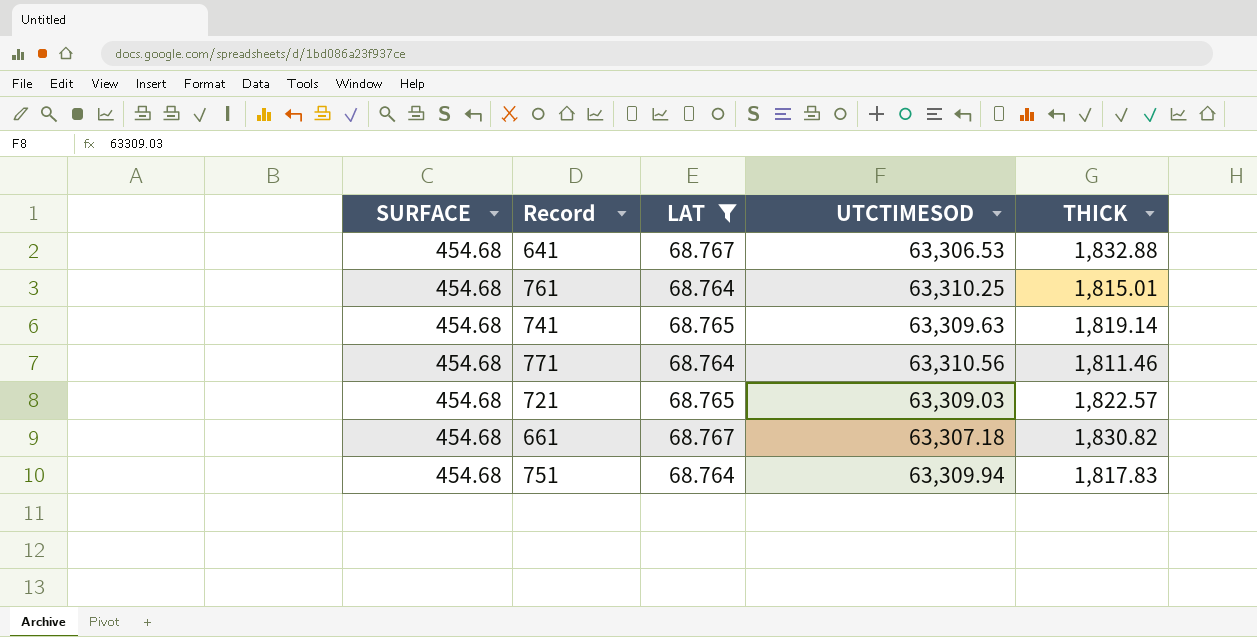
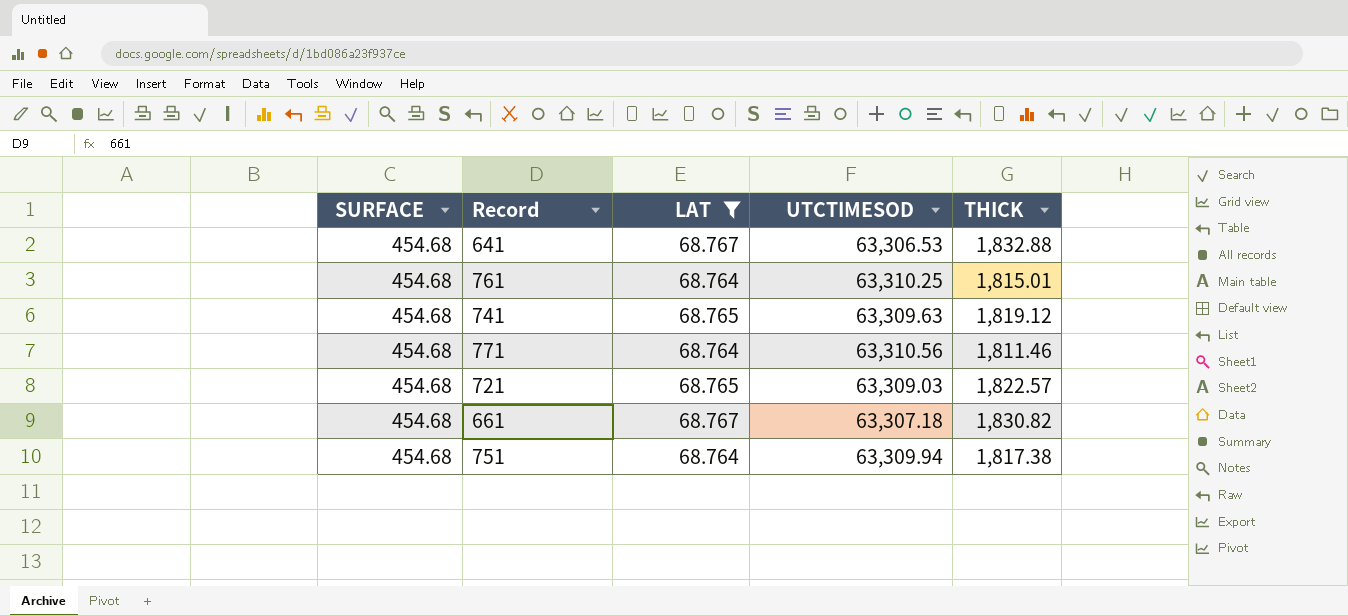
741 | THICK: 1,819.14 -> 1,819.12
751 | THICK: 1,817.83 -> 1,817.38

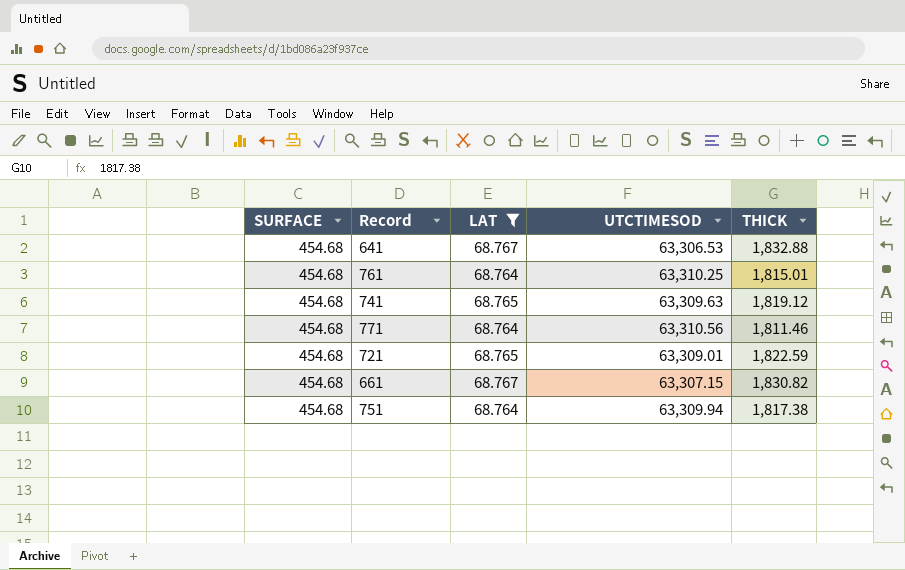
721 | UTCTIMESOD: 63,309.03 -> 63,309.01
721 | THICK: 1,822.57 -> 1,822.59
661 | UTCTIMESOD: 63,307.18 -> 63,307.15

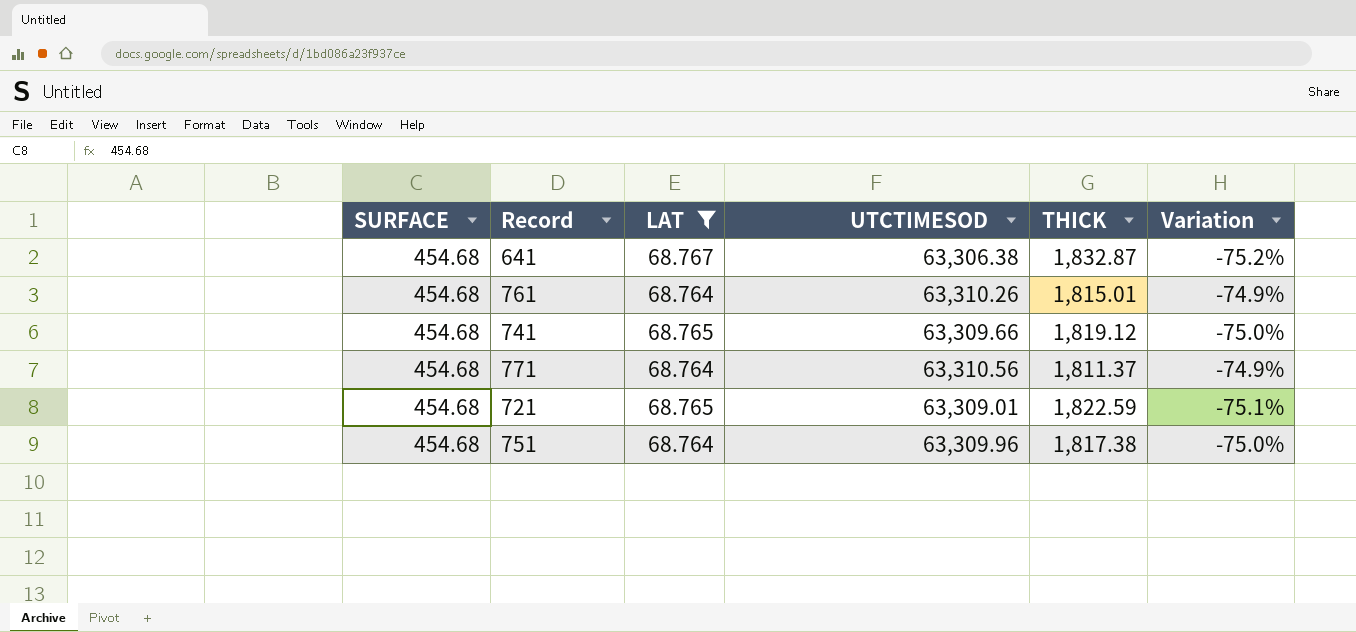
column Variation | formula: none -> ([SURFACE] - [THICK]) / [THICK]
row 661: 454.68 | 68.767 | 63,307.15 | 1,830.82 -> none
641 | UTCTIMESOD: 63,306.53 -> 63,306.38
641 | THICK: 1,832.88 -> 1,832.87
761 | UTCTIMESOD: 63,310.25 -> 63,310.26
741 | UTCTIMESOD: 63,309.63 -> 63,309.66
771 | THICK: 1,811.46 -> 1,811.37
751 | UTCTIMESOD: 63,309.94 -> 63,309.96

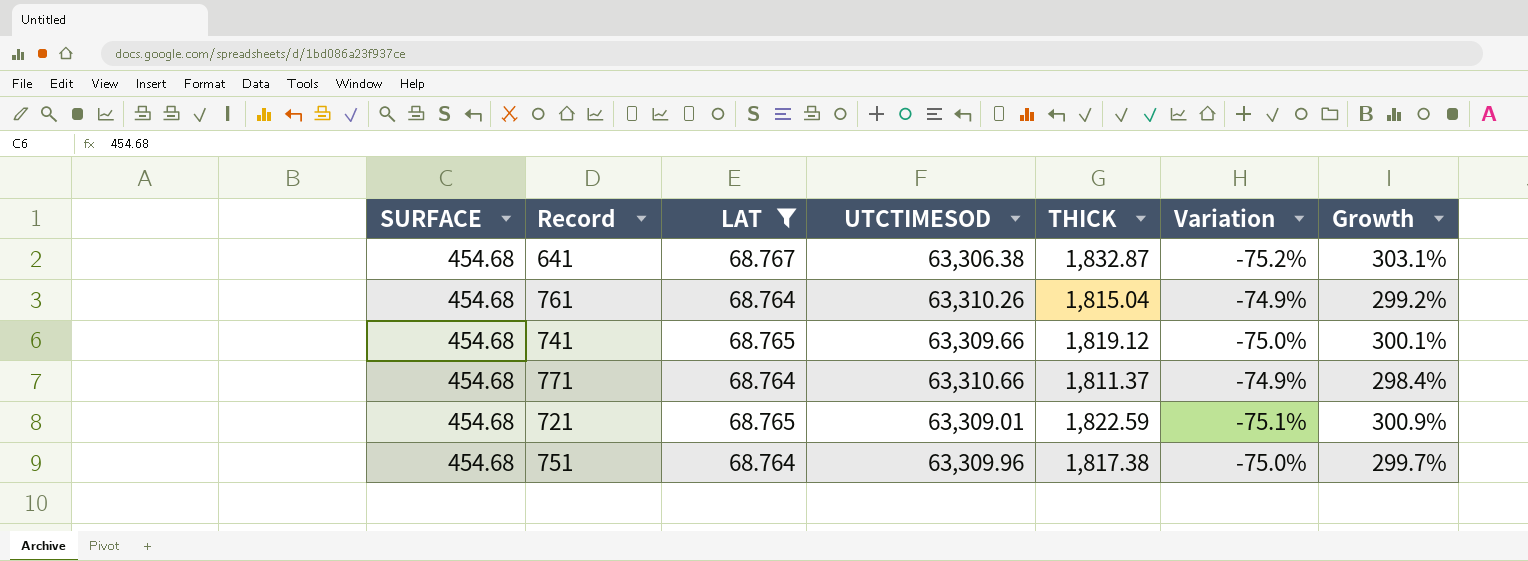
column Growth | formula: none -> ([THICK] - [SURFACE]) / [SURFACE]
761 | THICK: 1,815.01 -> 1,815.04
771 | UTCTIMESOD: 63,310.56 -> 63,310.66

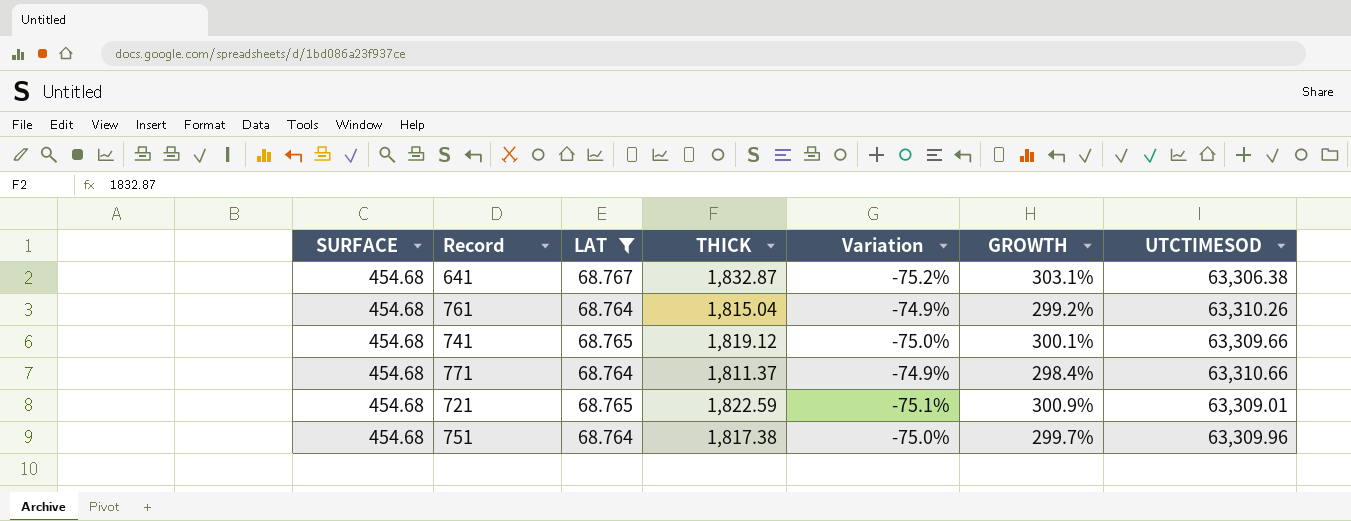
column name: Growth -> GROWTH
column UTCTIMESOD | position: 4 -> 7

